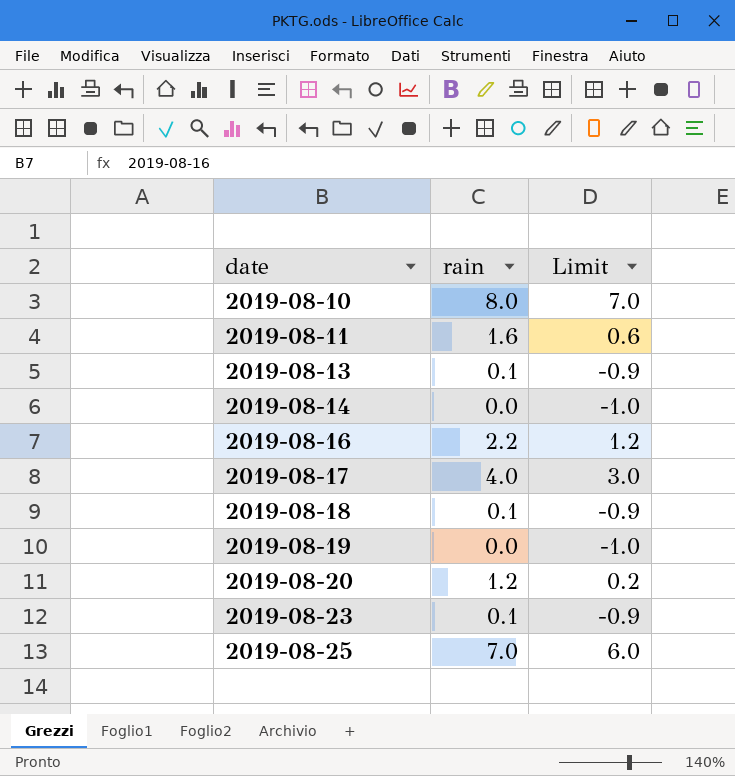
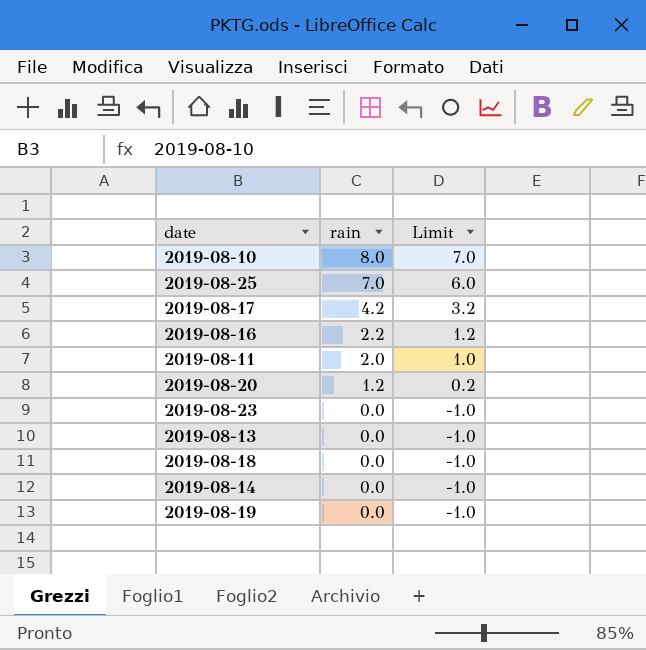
row order: date ascending -> rain descending
2019-08-17 | rain: 4.0 -> 4.2
2019-08-17 | Limit: 3.0 -> 3.2
2019-08-11 | rain: 1.6 -> 2.0
2019-08-11 | Limit: 0.6 -> 1.0
2019-08-23 | rain: 0.1 -> 0.0
2019-08-23 | Limit: -0.9 -> -1.0
2019-08-13 | rain: 0.1 -> 0.0
2019-08-13 | Limit: -0.9 -> -1.0
2019-08-18 | rain: 0.1 -> 0.0
2019-08-18 | Limit: -0.9 -> -1.0

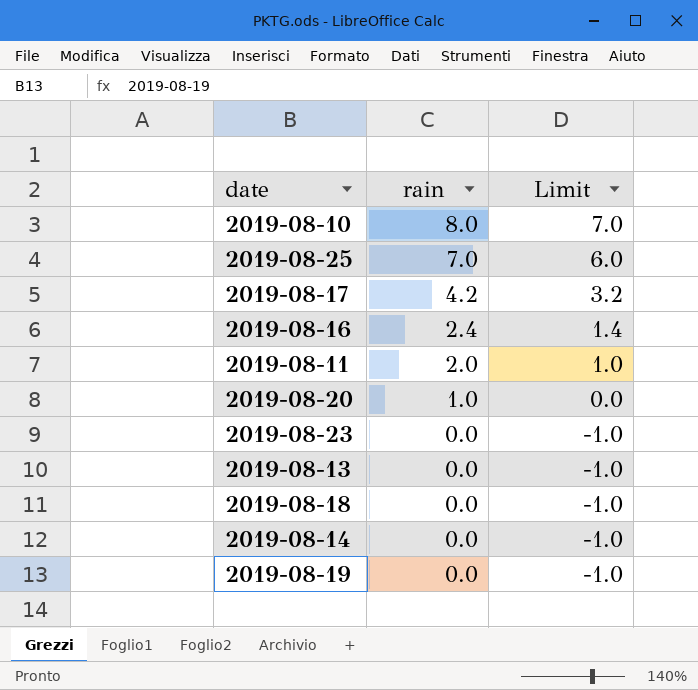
2019-08-16 | rain: 2.2 -> 2.4
2019-08-16 | Limit: 1.2 -> 1.4
2019-08-20 | rain: 1.2 -> 1.0
2019-08-20 | Limit: 0.2 -> 0.0

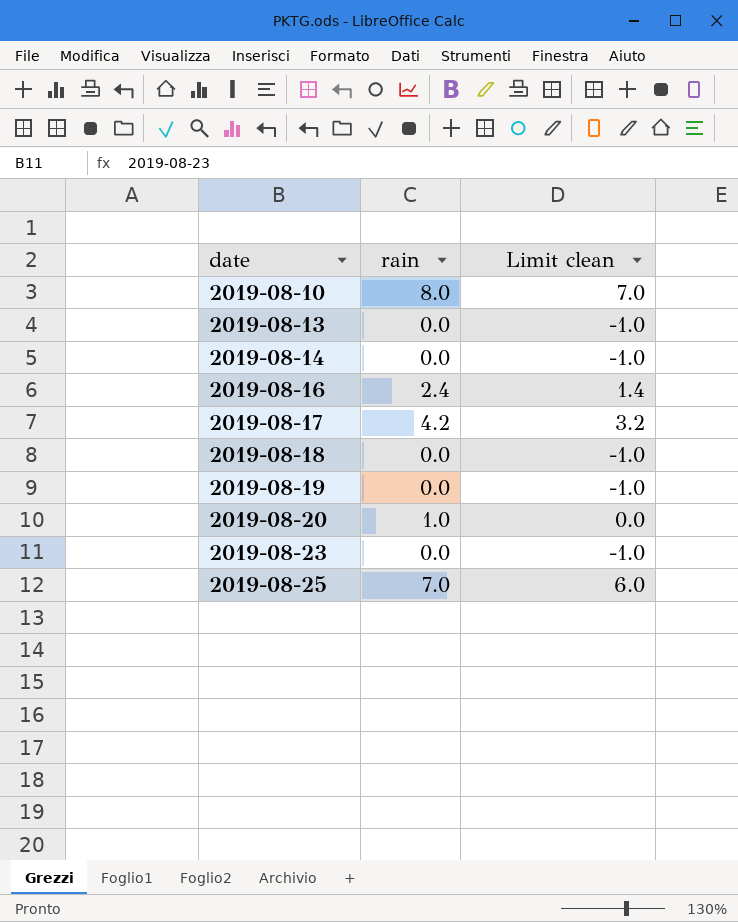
row order: rain descending -> date ascending
column name: Limit -> Limit clean
row 2019-08-11: 2.0 | 1.0 -> none

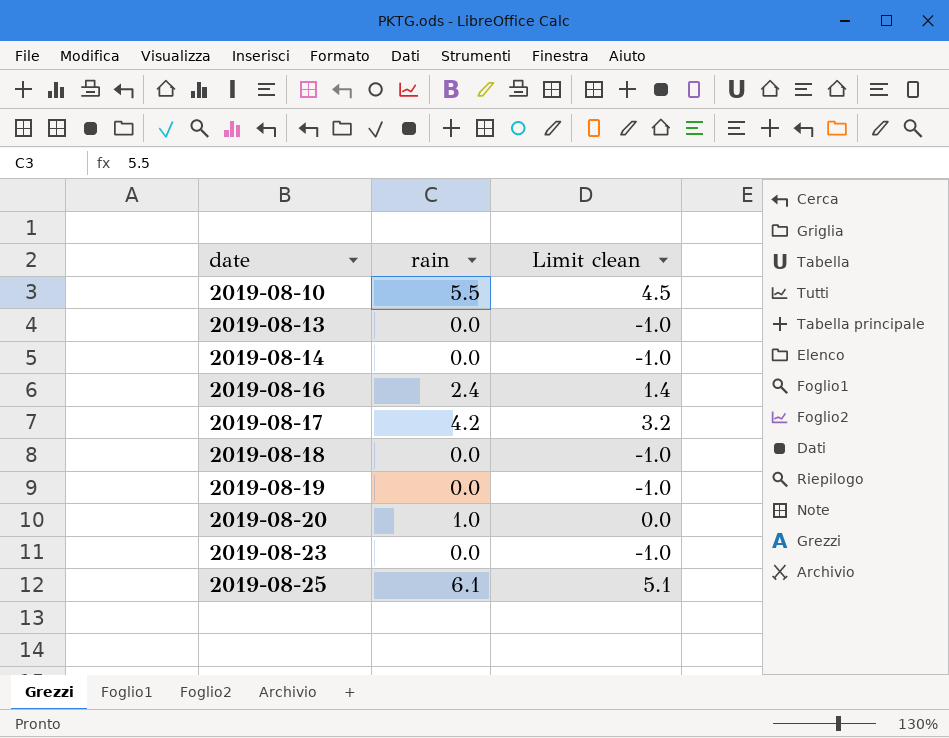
2019-08-10 | rain: 8.0 -> 5.5
2019-08-10 | Limit clean: 7.0 -> 4.5
2019-08-25 | rain: 7.0 -> 6.1
2019-08-25 | Limit clean: 6.0 -> 5.1

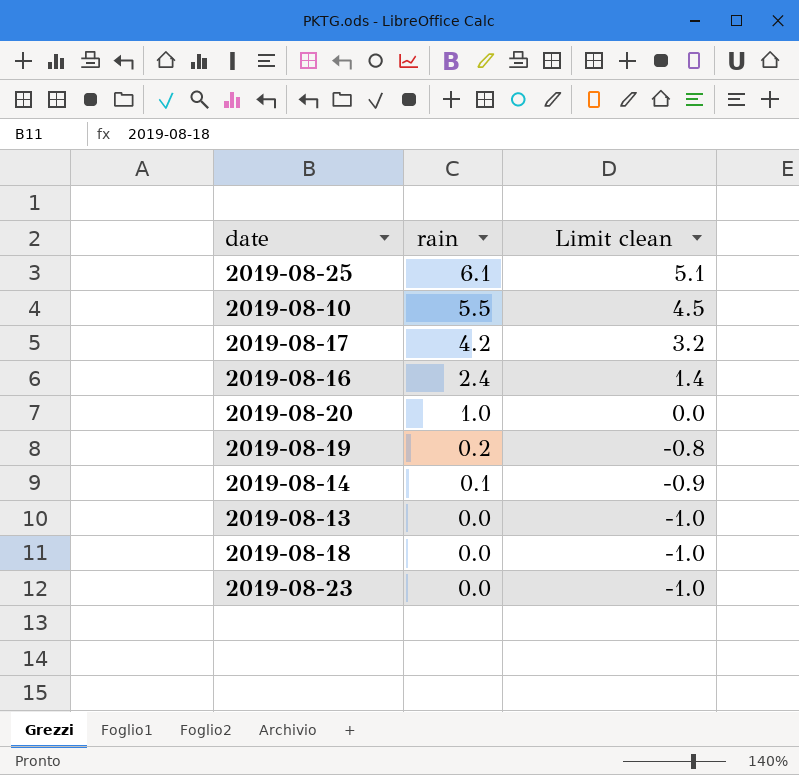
row order: date ascending -> rain descending
2019-08-19 | rain: 0.0 -> 0.2
2019-08-19 | Limit clean: -1.0 -> -0.8
2019-08-14 | rain: 0.0 -> 0.1
2019-08-14 | Limit clean: -1.0 -> -0.9

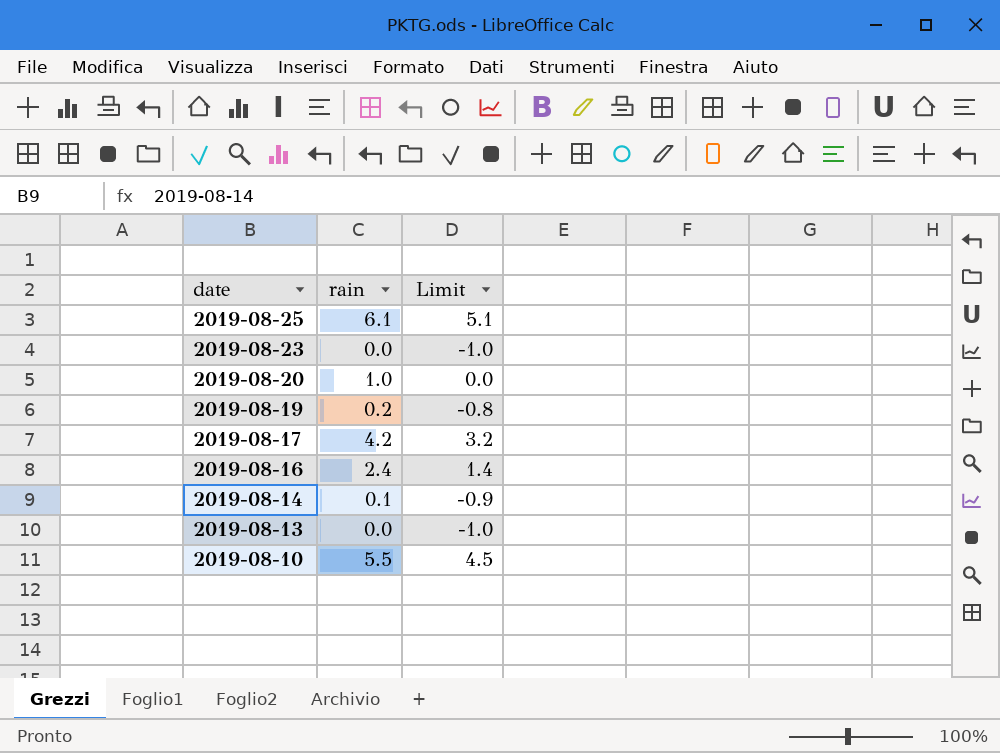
row order: rain descending -> date descending
column name: Limit clean -> Limit
row 2019-08-18: 0.0 | -1.0 -> none

